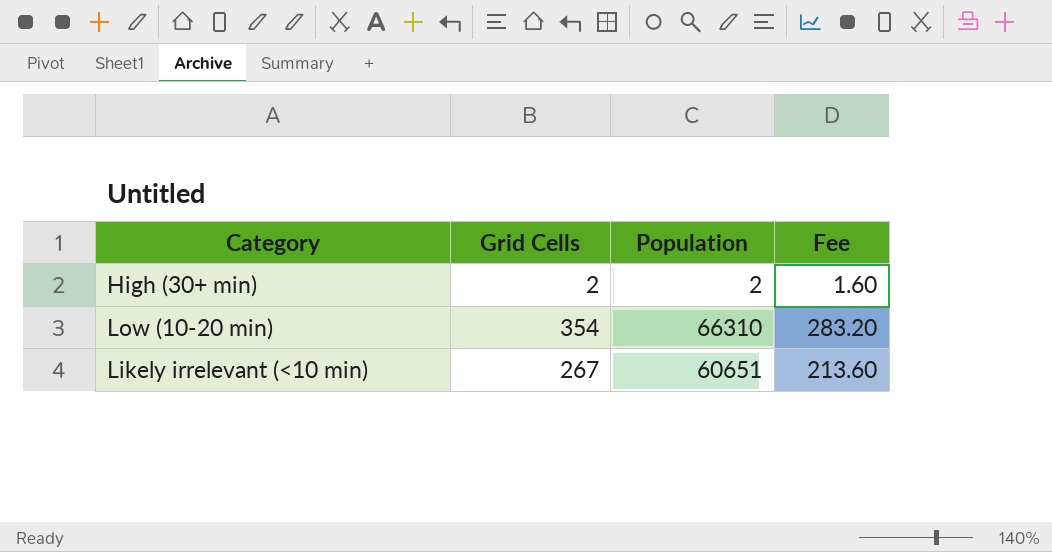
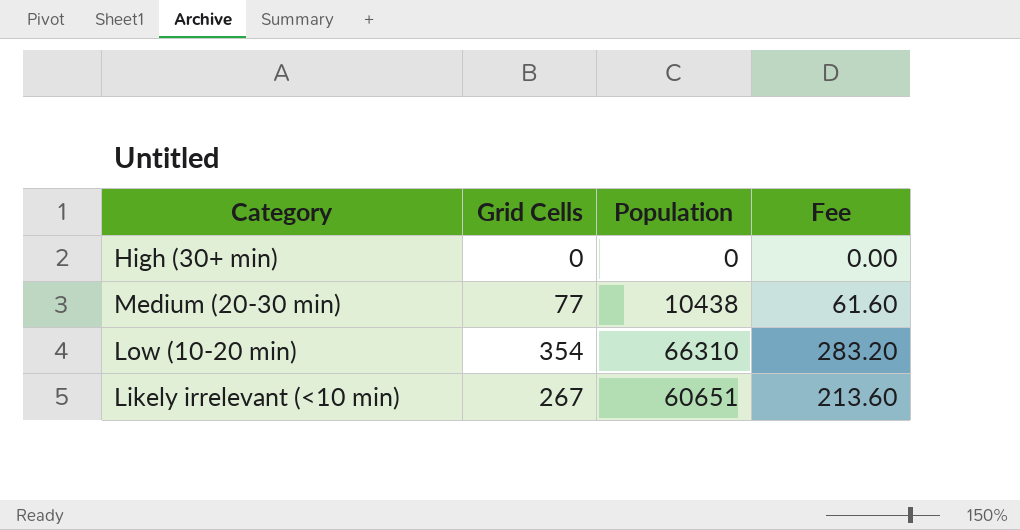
High (30+ min) | Grid Cells: 2 -> 0
High (30+ min) | Population: 2 -> 0
High (30+ min) | Fee: 1.60 -> 0.00
row Medium (20-30 min): none -> 77 | 10438 | 61.60

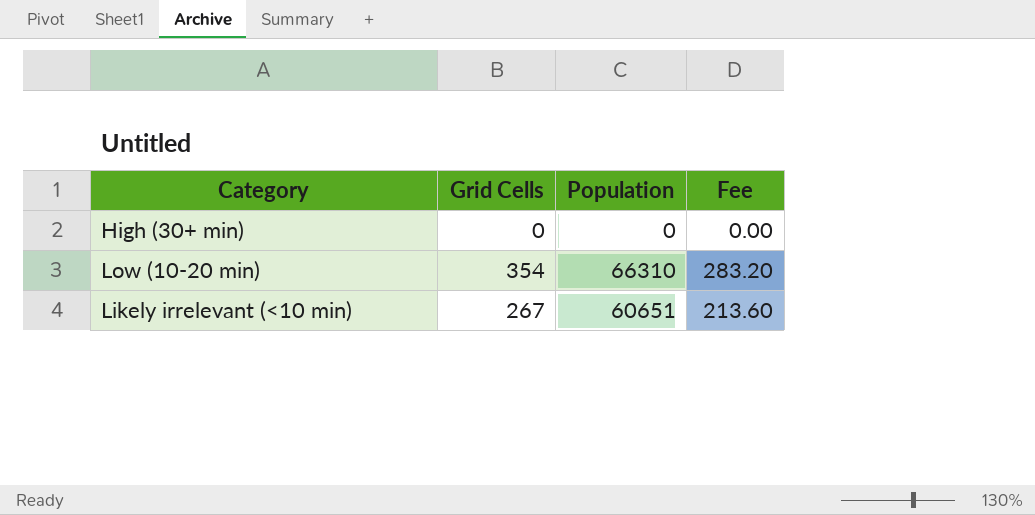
row Medium (20-30 min): 77 | 10438 | 61.60 -> none

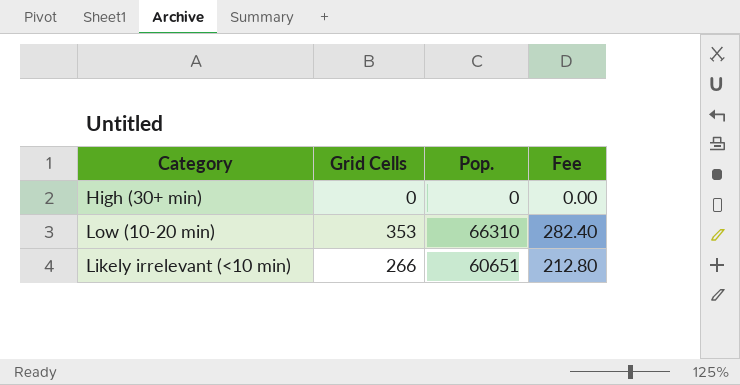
column name: Population -> Pop.
Low (10-20 min) | Grid Cells: 354 -> 353
Low (10-20 min) | Fee: 283.20 -> 282.40
Likely irrelevant (<10 min) | Grid Cells: 267 -> 266
Likely irrelevant (<10 min) | Fee: 213.60 -> 212.80

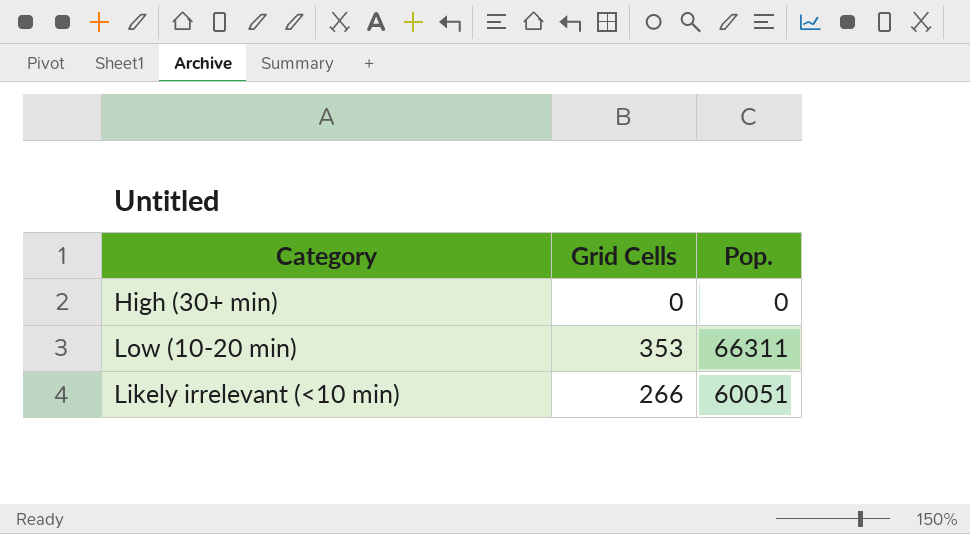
column Fee | formula: [Grid Cells] * 0.8 -> none
Low (10-20 min) | Pop.: 66310 -> 66311
Likely irrelevant (<10 min) | Pop.: 60651 -> 60051

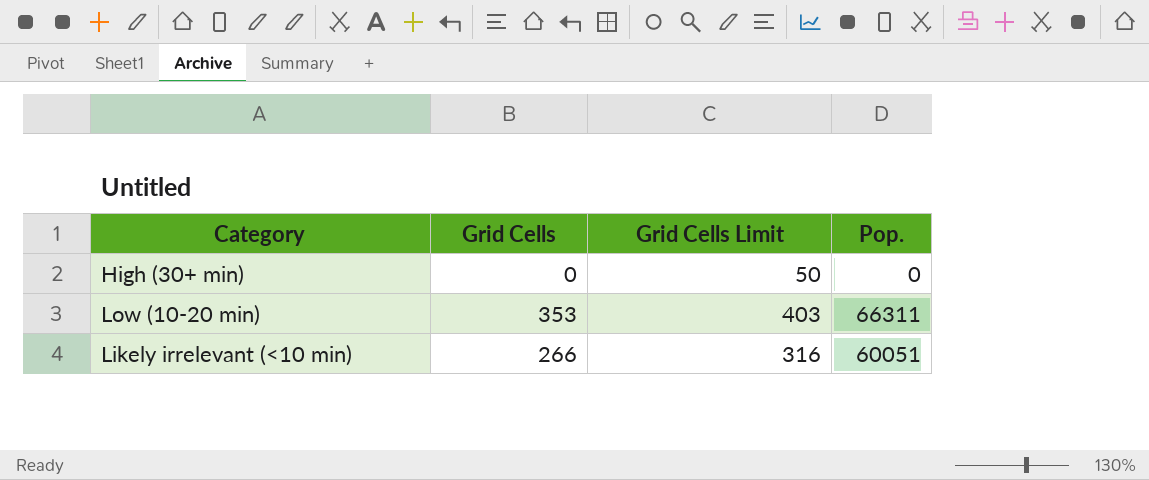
column Grid Cells Limit | formula: none -> [Grid Cells] + 50

